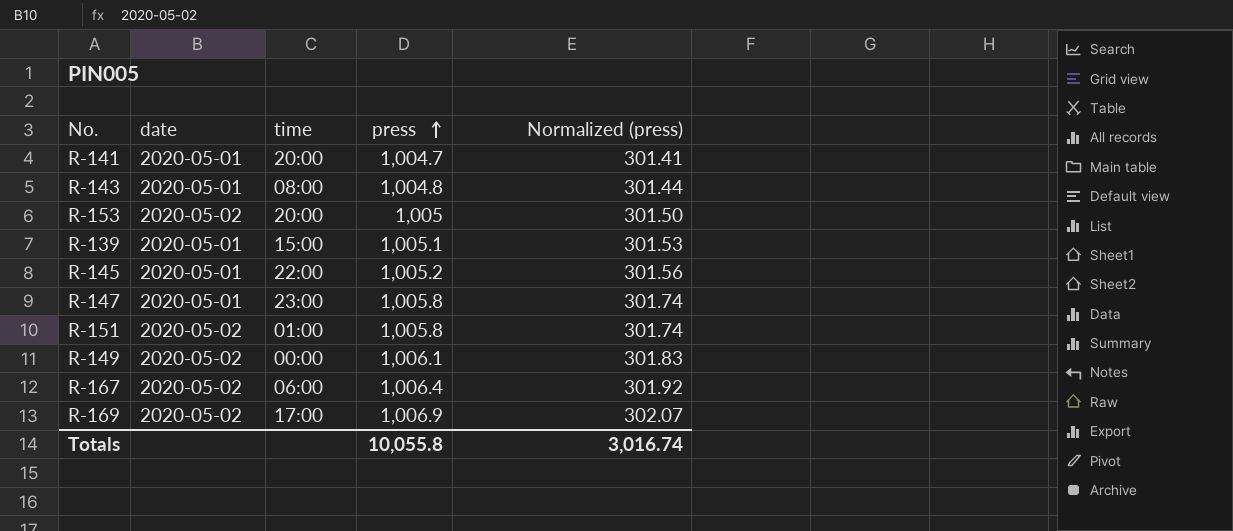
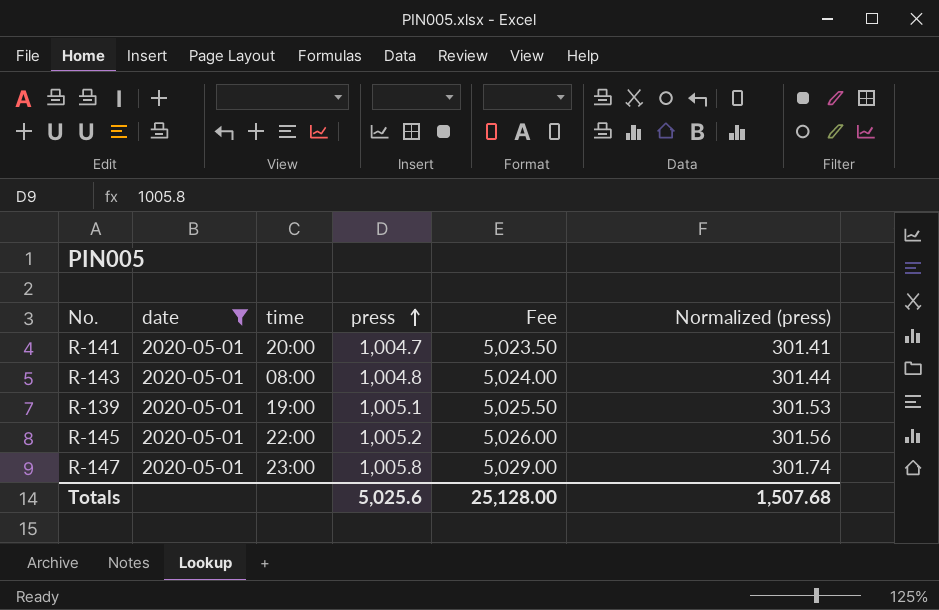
filter: none -> date = 2020-05-01
column Fee | formula: none -> [press] * 5
R-139 | time: 15:00 -> 19:00
Totals | press: 10,055.8 -> 5,025.6
Totals | Normalized (press): 3,016.74 -> 1,507.68

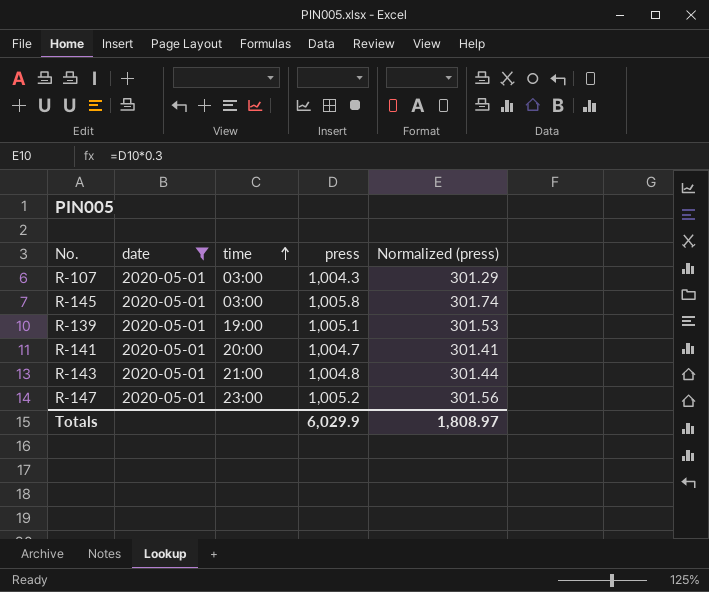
row order: press ascending -> time ascending
column Fee | formula: [press] * 5 -> none
row R-107: none -> 2020-05-01 | 03:00 | 1,004.3 | 301.29
R-145 | time: 22:00 -> 03:00
R-145 | press: 1,005.2 -> 1,005.8
R-145 | Normalized (press): 301.56 -> 301.74
R-143 | time: 08:00 -> 21:00
R-147 | press: 1,005.8 -> 1,005.2
R-147 | Normalized (press): 301.74 -> 301.56
Totals | press: 5,025.6 -> 6,029.9
Totals | Normalized (press): 1,507.68 -> 1,808.97

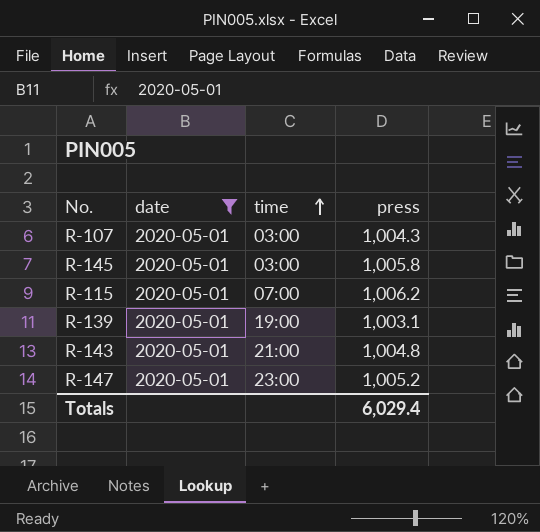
column Normalized (press) | formula: [press] * 0.3 -> none
row R-141: 2020-05-01 | 20:00 | 1,004.7 | 301.41 -> none
row R-115: none -> 2020-05-01 | 07:00 | 1,006.2
R-139 | press: 1,005.1 -> 1,003.1
Totals | press: 6,029.9 -> 6,029.4

